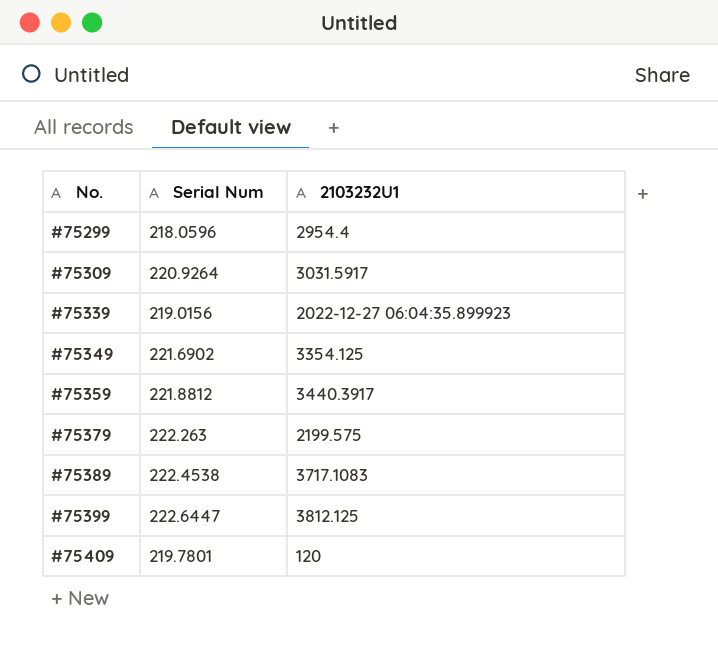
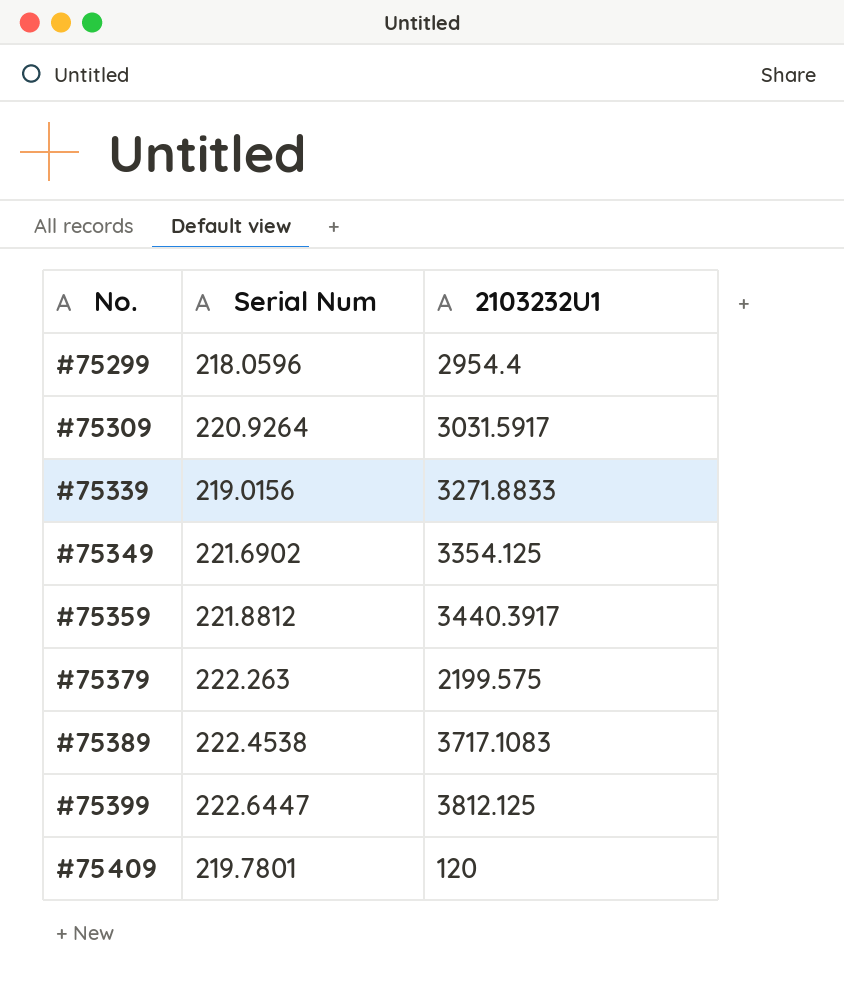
#75339 | 2103232U1: 2022-12-27 06:04:35.899923 -> 3271.8833

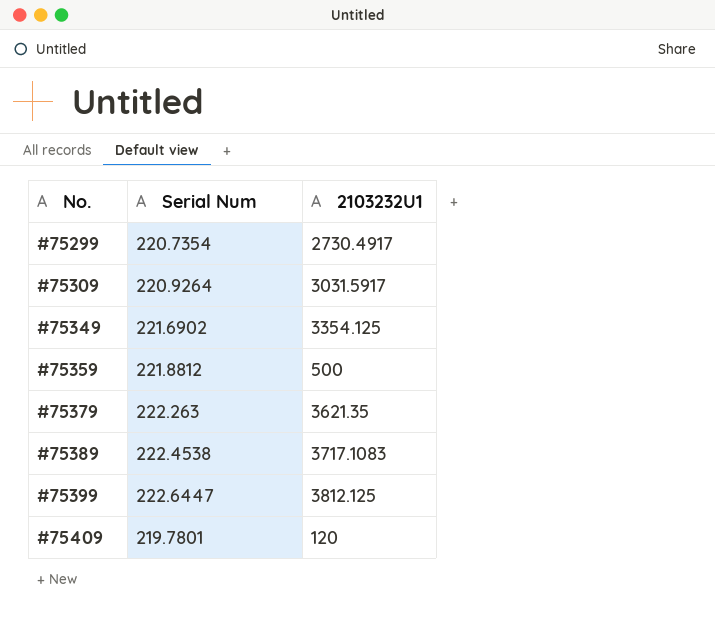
row #75339: 219.0156 | 3271.8833 -> none
#75299 | Serial Num: 218.0596 -> 220.7354
#75299 | 2103232U1: 2954.4 -> 2730.4917
#75359 | 2103232U1: 3440.3917 -> 500
#75379 | 2103232U1: 2199.575 -> 3621.35

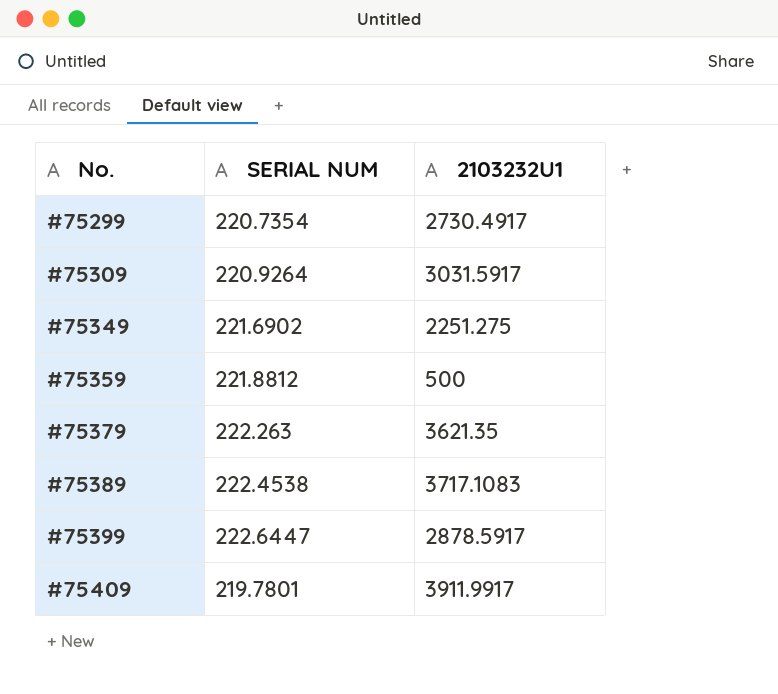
column name: Serial Num -> SERIAL NUM
#75349 | 2103232U1: 3354.125 -> 2251.275
#75399 | 2103232U1: 3812.125 -> 2878.5917
#75409 | 2103232U1: 120 -> 3911.9917

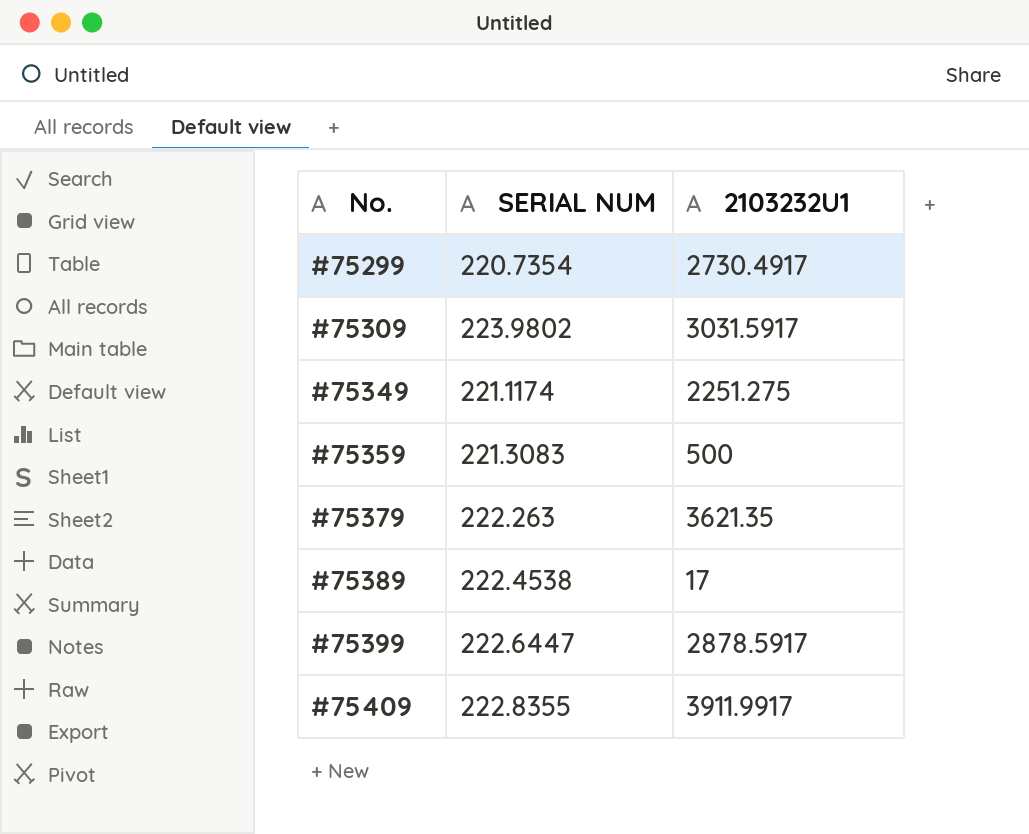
#75309 | SERIAL NUM: 220.9264 -> 223.9802
#75349 | SERIAL NUM: 221.6902 -> 221.1174
#75359 | SERIAL NUM: 221.8812 -> 221.3083
#75389 | 2103232U1: 3717.1083 -> 17
#75409 | SERIAL NUM: 219.7801 -> 222.8355

